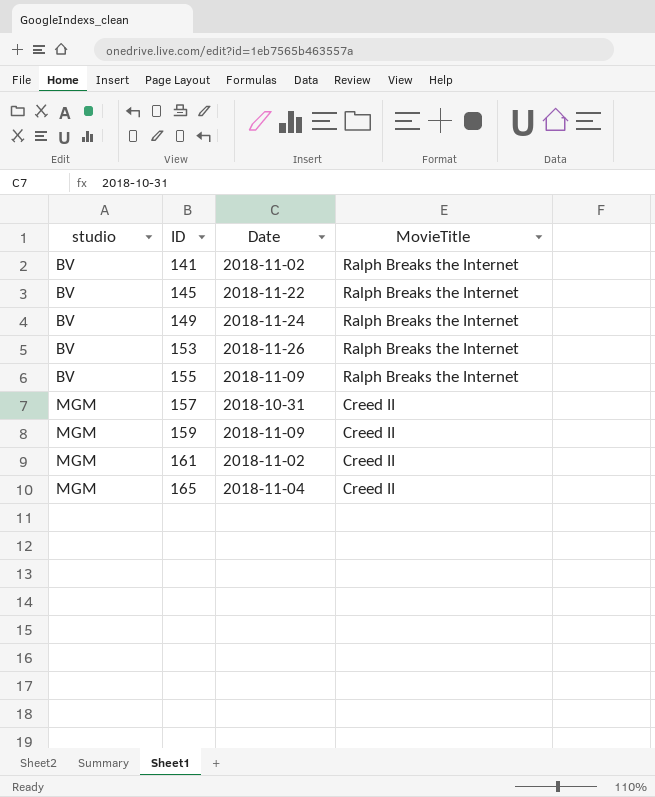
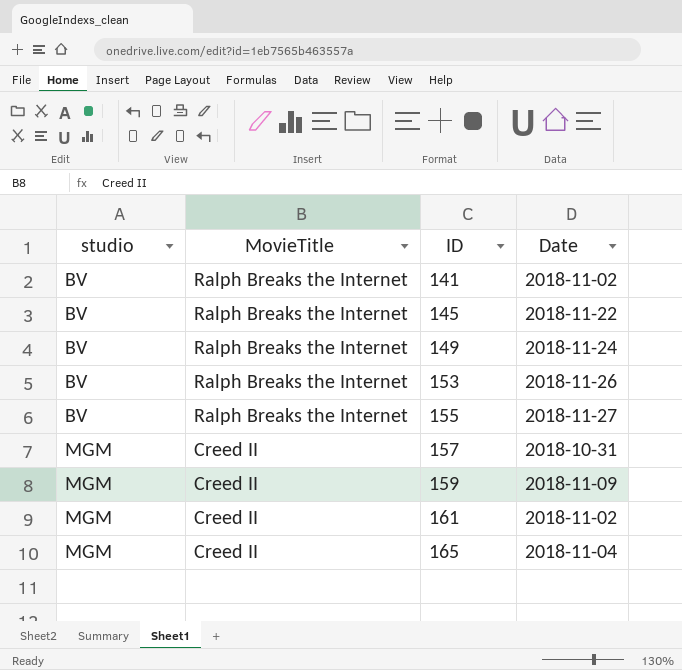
column MovieTitle | position: 4 -> 2
155 | Date: 2018-11-09 -> 2018-11-27

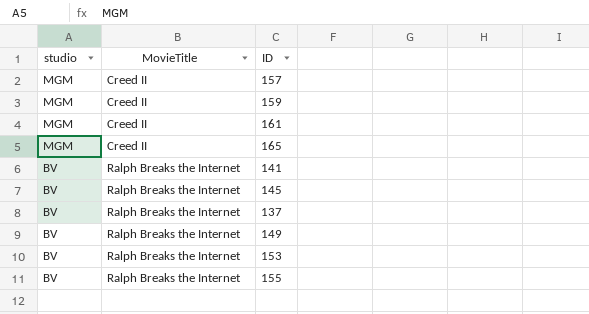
row order: studio ascending -> studio descending
column Date | position: 4 -> none
row 137: none -> BV | Ralph Breaks the Internet

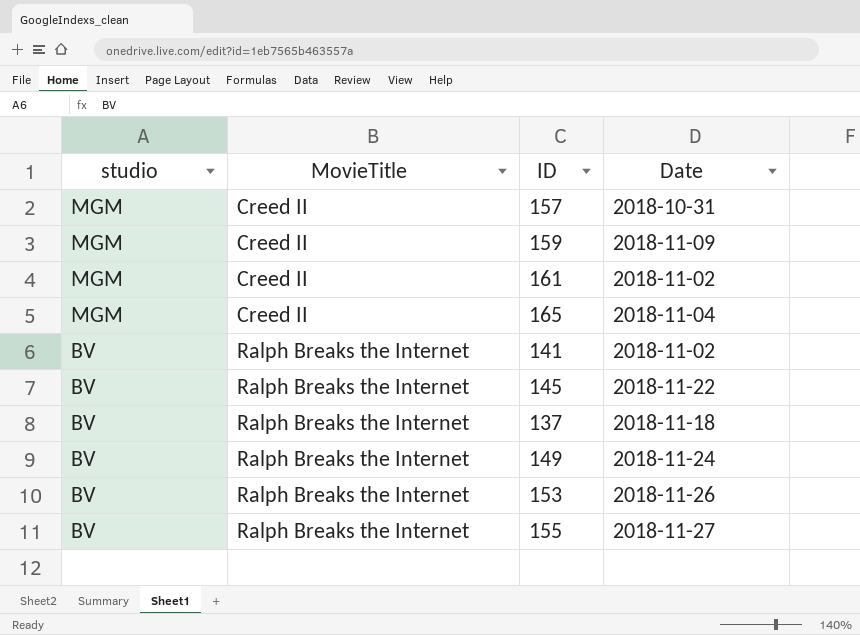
column Date | position: none -> 4

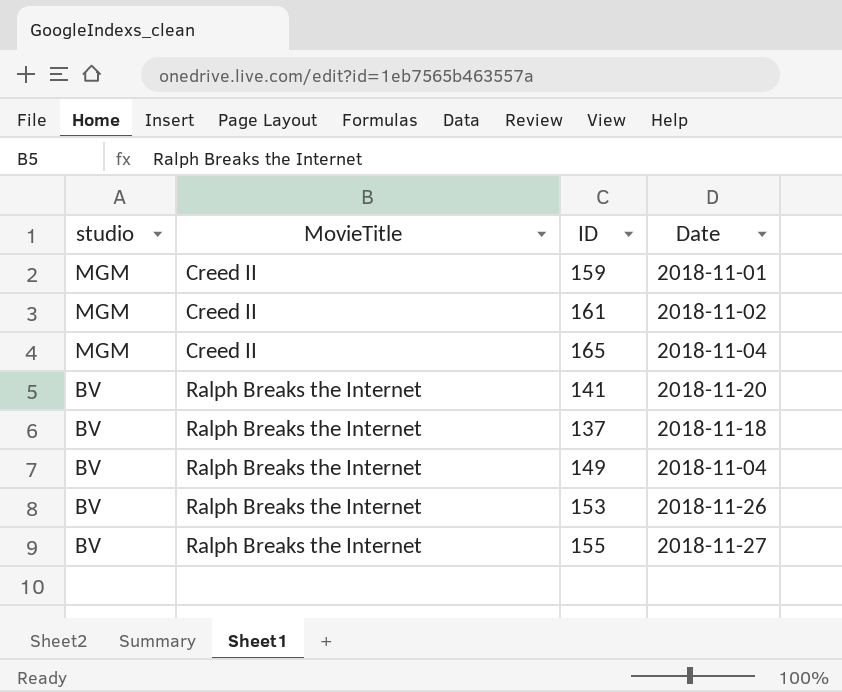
row 157: MGM | Creed II | 2018-10-31 -> none
row 145: BV | Ralph Breaks the Internet | 2018-11-22 -> none
159 | Date: 2018-11-09 -> 2018-11-01
141 | Date: 2018-11-02 -> 2018-11-20
149 | Date: 2018-11-24 -> 2018-11-04

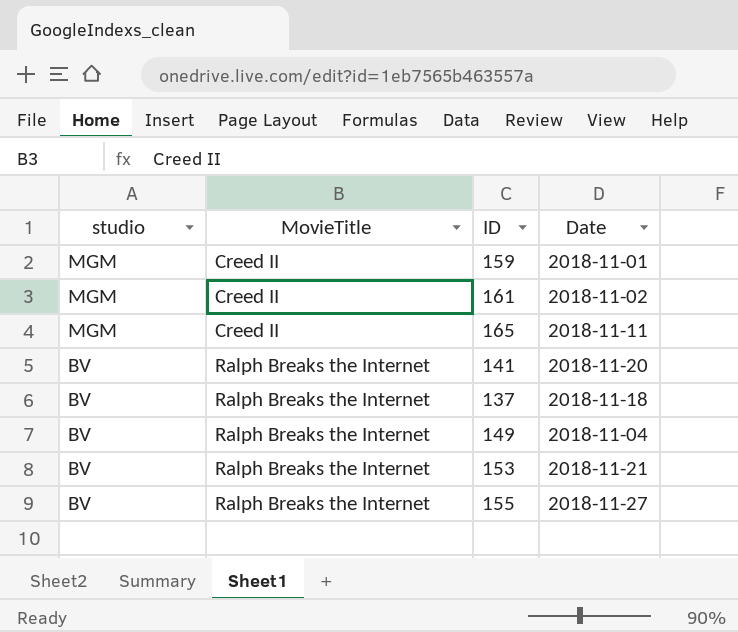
165 | Date: 2018-11-04 -> 2018-11-11
153 | Date: 2018-11-26 -> 2018-11-21

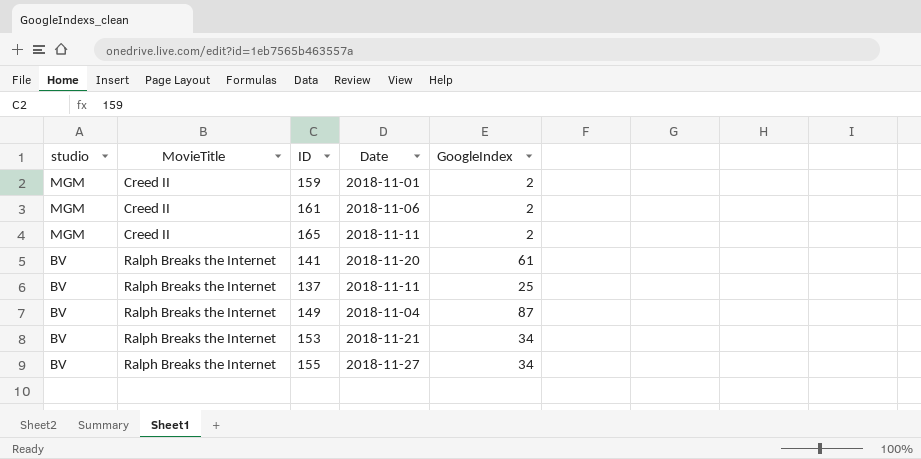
column GoogleIndex | position: none -> 5
161 | Date: 2018-11-02 -> 2018-11-06
137 | Date: 2018-11-18 -> 2018-11-11

